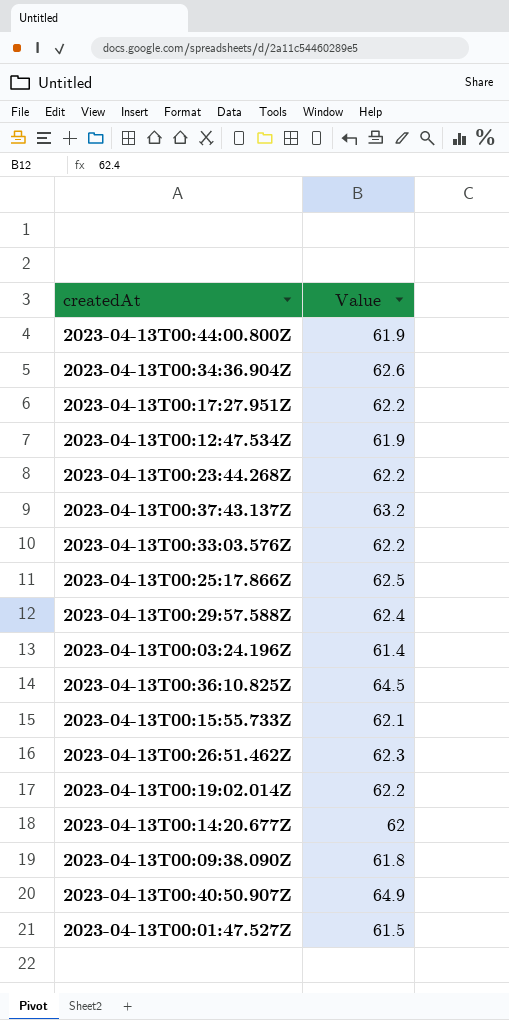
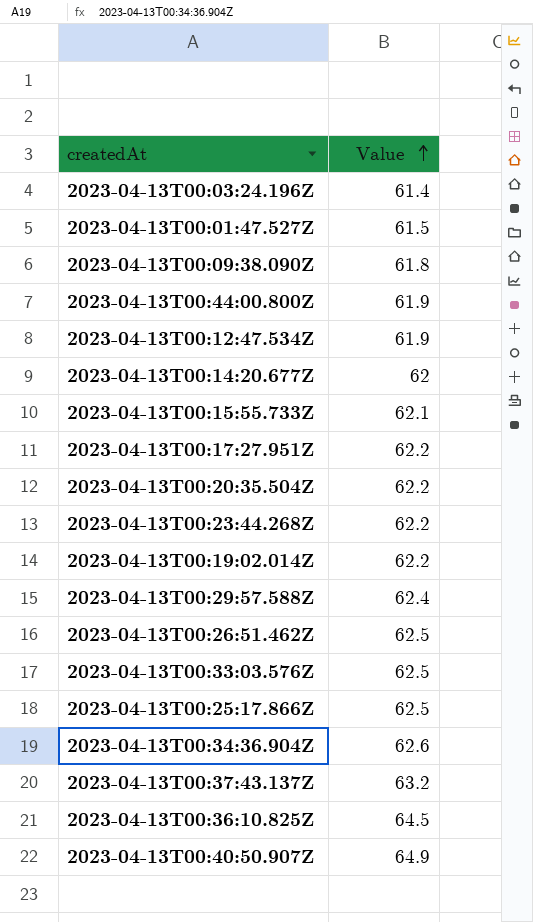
row order: none -> Value ascending
row 2023-04-13T00:20:35.504Z: none -> 62.2
2023-04-13T00:26:51.462Z | Value: 62.3 -> 62.5
2023-04-13T00:33:03.576Z | Value: 62.2 -> 62.5

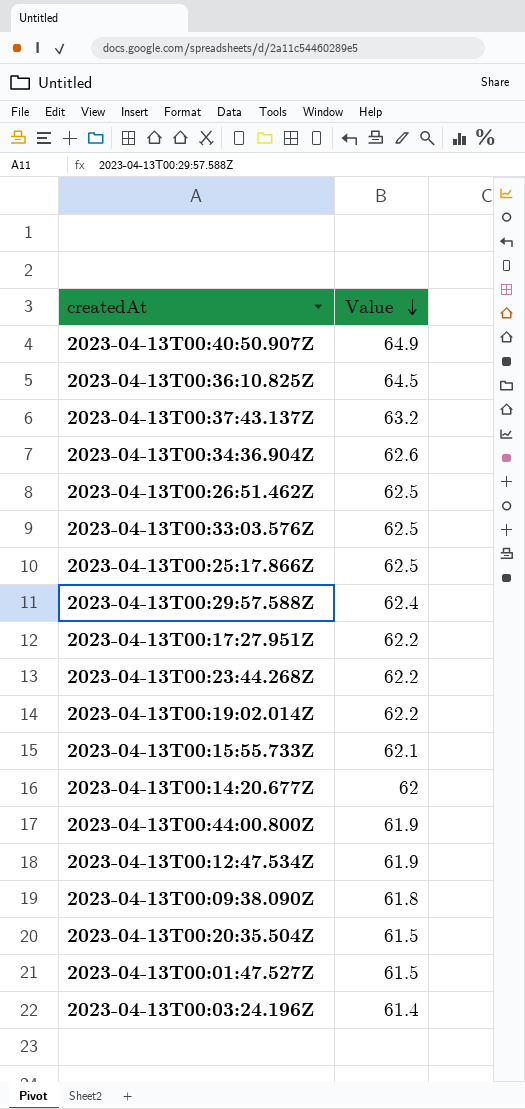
row order: Value ascending -> Value descending
2023-04-13T00:20:35.504Z | Value: 62.2 -> 61.5

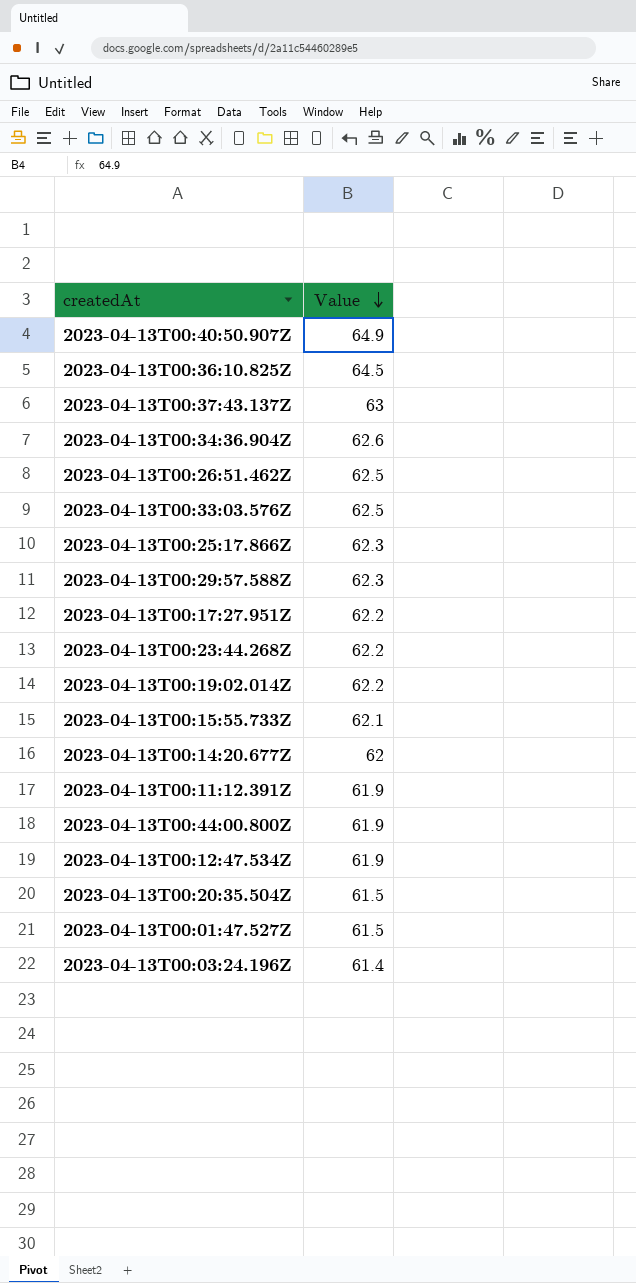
row 2023-04-13T00:09:38.090Z: 61.8 -> none
2023-04-13T00:37:43.137Z | Value: 63.2 -> 63
2023-04-13T00:25:17.866Z | Value: 62.5 -> 62.3
2023-04-13T00:29:57.588Z | Value: 62.4 -> 62.3
row 2023-04-13T00:11:12.391Z: none -> 61.9

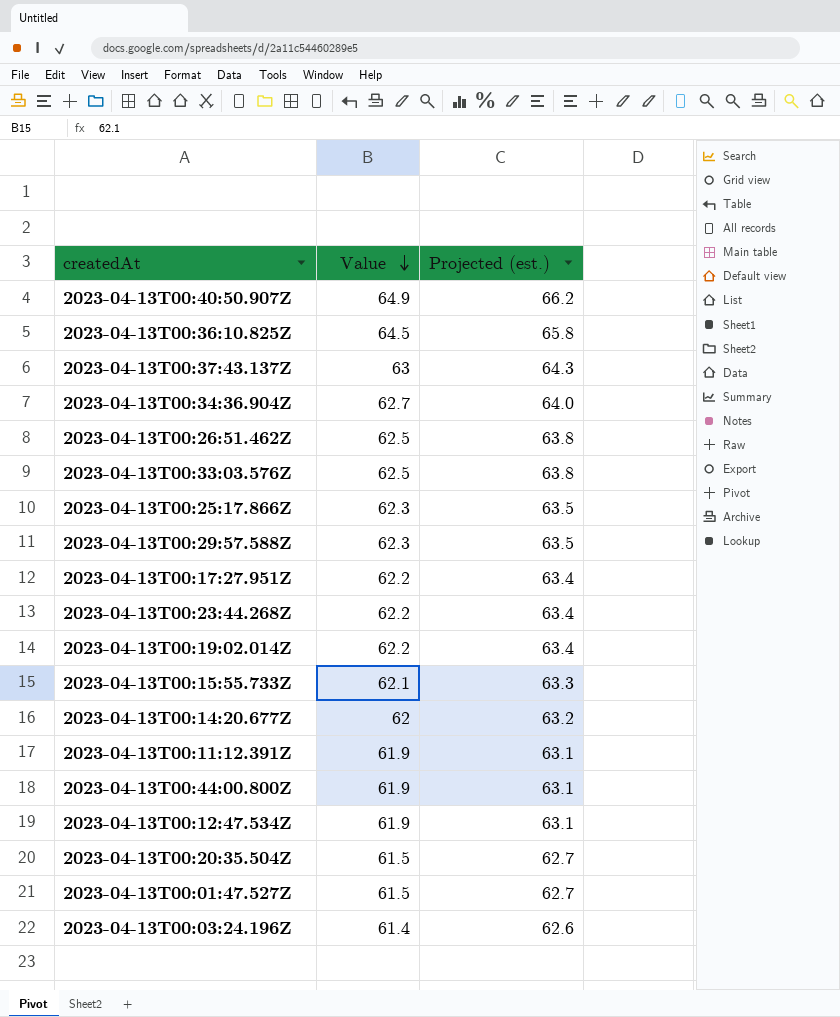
column Projected (est.) | formula: none -> [Value] * 1.02
2023-04-13T00:34:36.904Z | Value: 62.6 -> 62.7

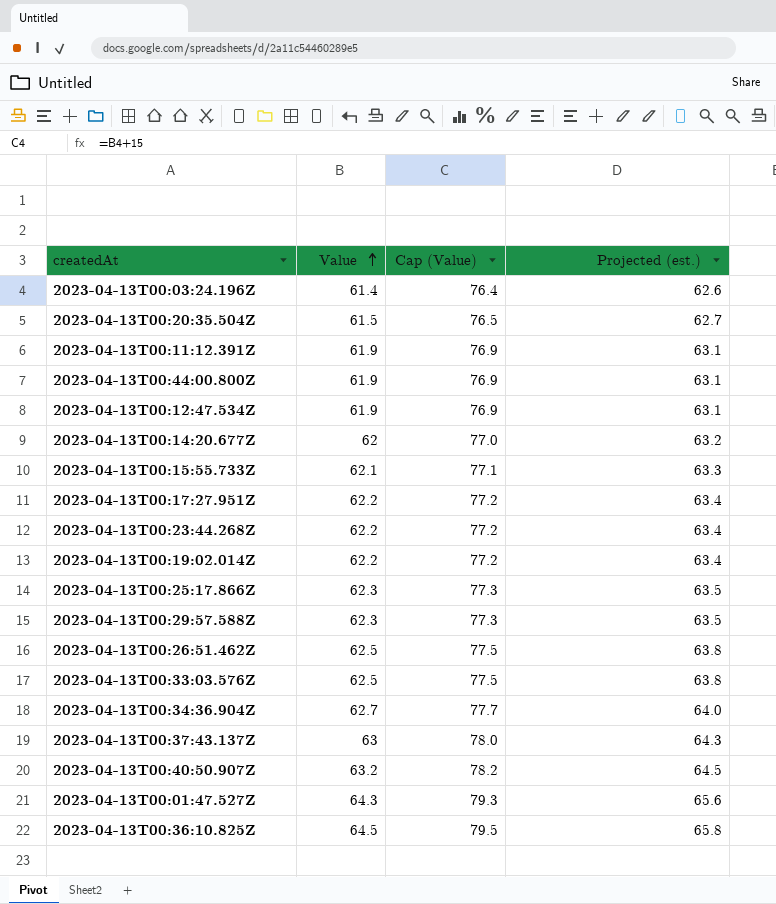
row order: Value descending -> Value ascending
column Cap (Value) | formula: none -> [Value] + 15
2023-04-13T00:40:50.907Z | Value: 64.9 -> 63.2
2023-04-13T00:40:50.907Z | Projected (est.): 66.2 -> 64.5
2023-04-13T00:01:47.527Z | Value: 61.5 -> 64.3
2023-04-13T00:01:47.527Z | Projected (est.): 62.7 -> 65.6

